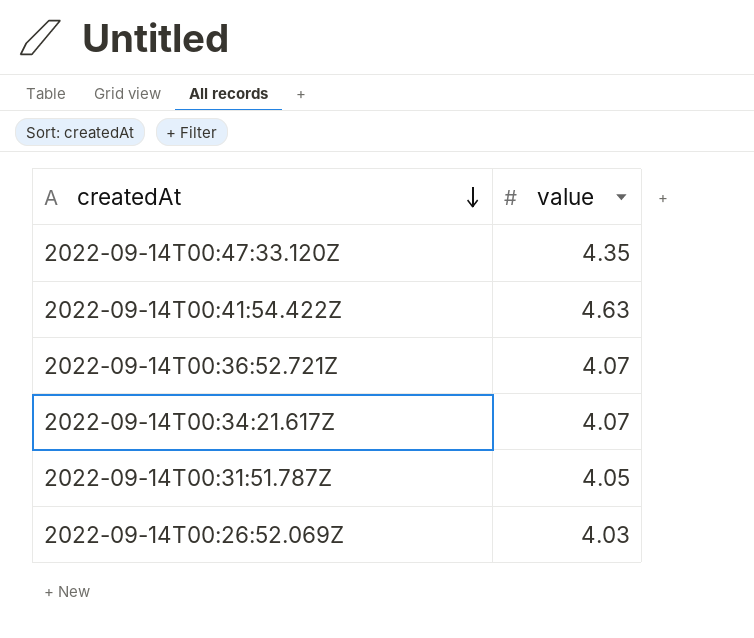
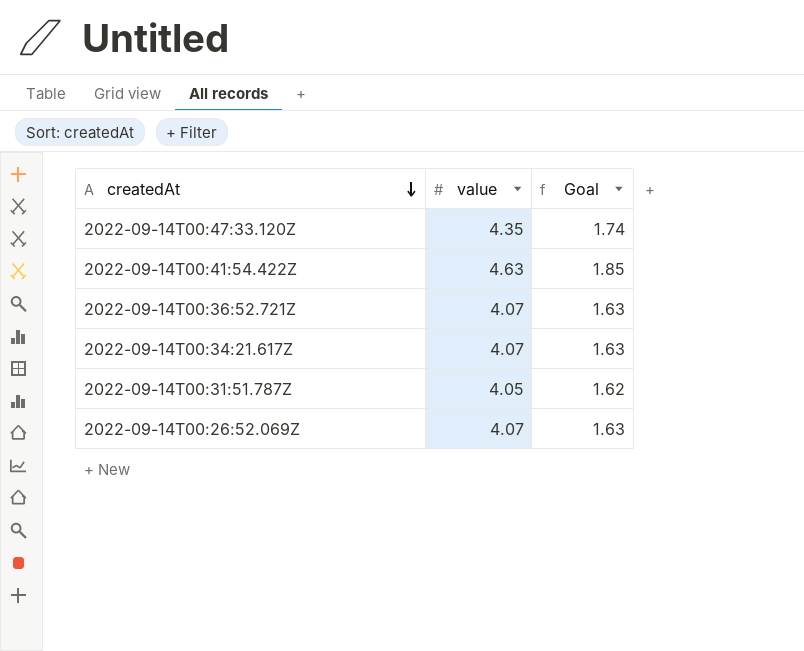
column Goal | formula: none -> [value] * 0.4
2022-09-14T00:26:52.069Z | value: 4.03 -> 4.07

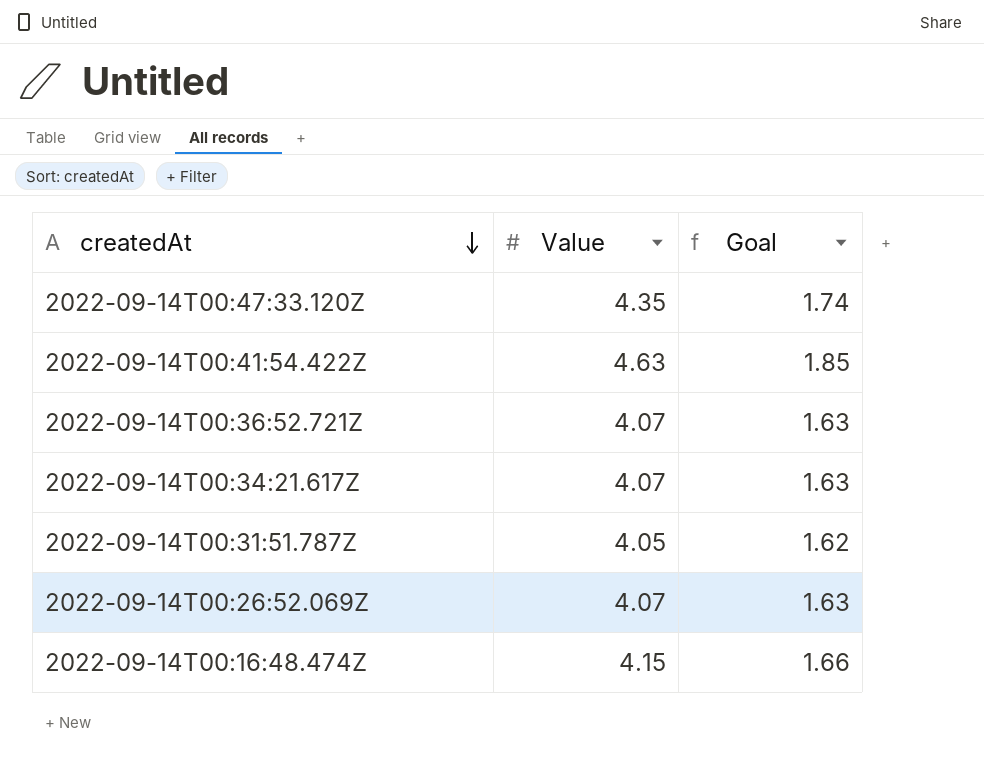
column name: value -> Value
row 2022-09-14T00:16:48.474Z: none -> 4.15 | 1.66

